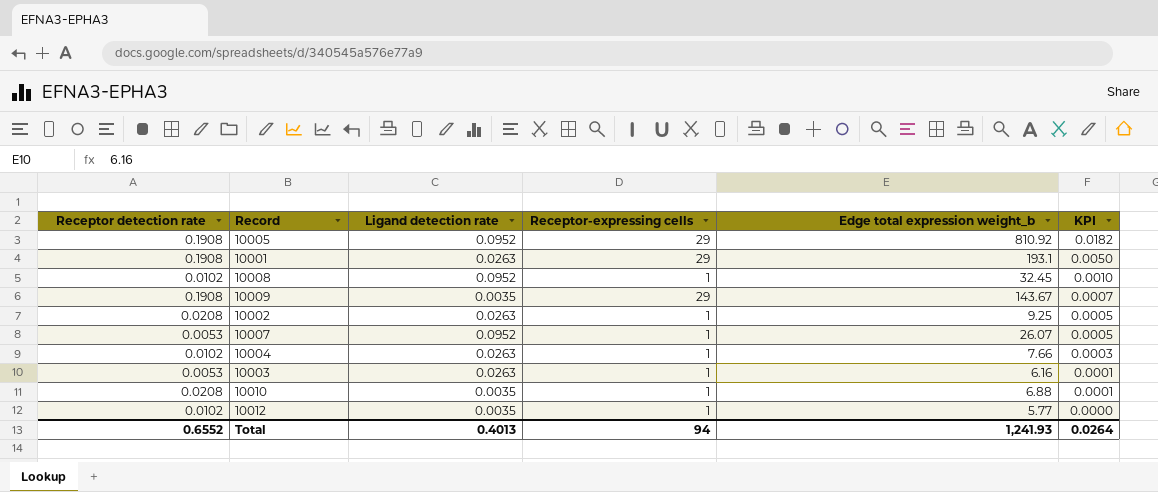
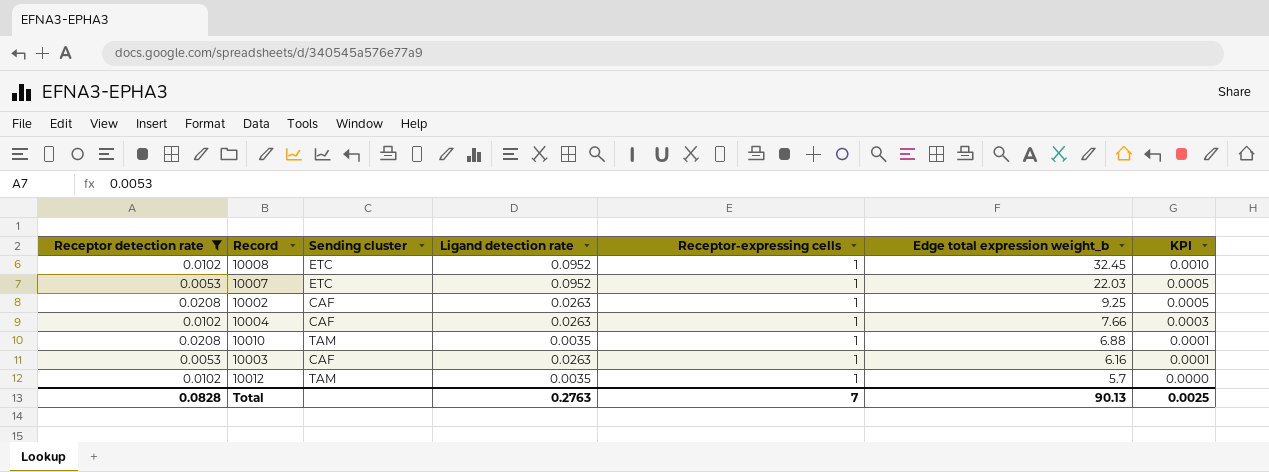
filter: none -> Receptor detection rate != 0.1908
row order: KPI descending -> Edge total expression weight_b descending
column Sending cluster | position: none -> 3
10007 | Edge total expression weight_b: 26.07 -> 22.03
10012 | Edge total expression weight_b: 5.77 -> 5.7
Total | Receptor detection rate: 0.6552 -> 0.0828
Total | Ligand detection rate: 0.4013 -> 0.2763
Total | Receptor-expressing cells: 94 -> 7
Total | Edge total expression weight_b: 1,241.93 -> 90.13
Total | KPI: 0.0264 -> 0.0025

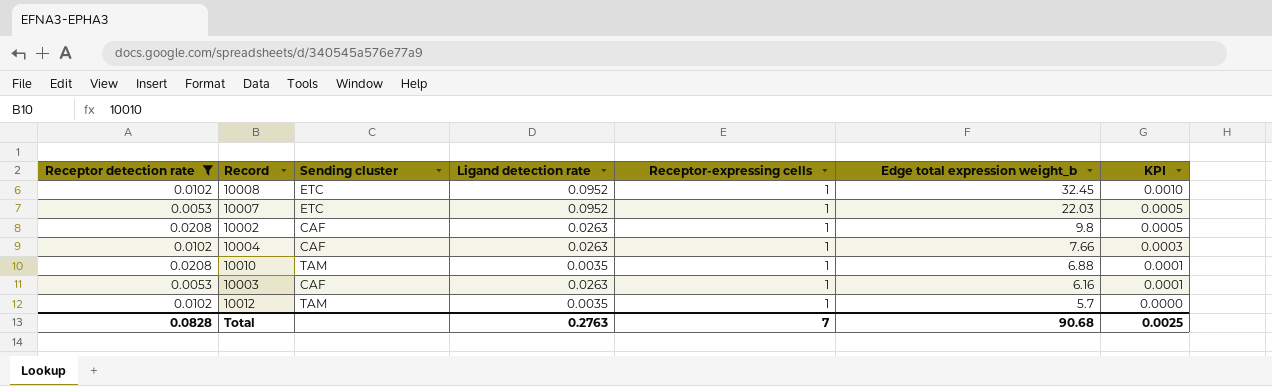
10002 | Edge total expression weight_b: 9.25 -> 9.8
Total | Edge total expression weight_b: 90.13 -> 90.68

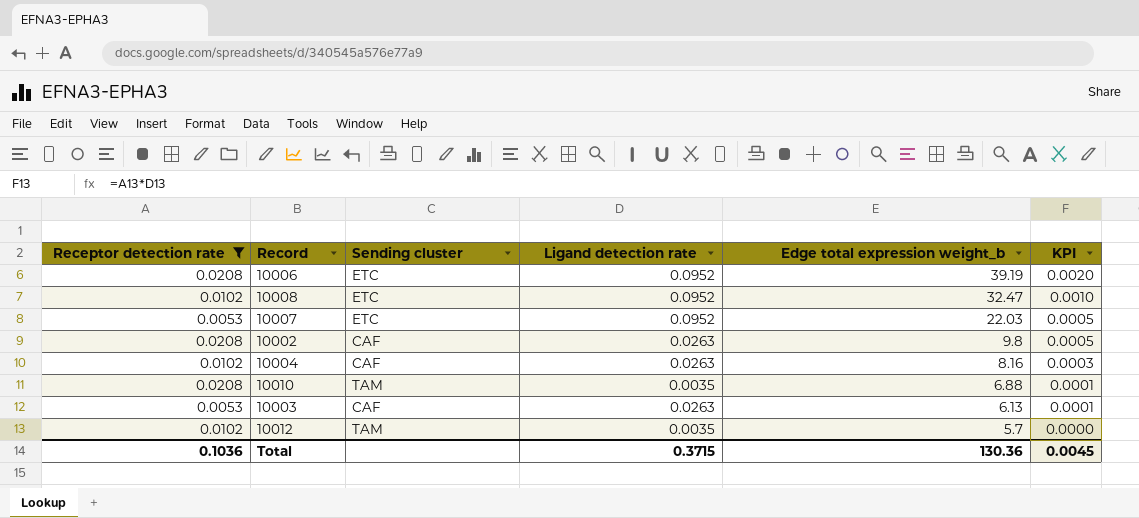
column Receptor-expressing cells | position: 5 -> none
row 10006: none -> 0.0208 | ETC | 0.0952 | 39.19 | 0.0020
10008 | Edge total expression weight_b: 32.45 -> 32.47
10004 | Edge total expression weight_b: 7.66 -> 8.16
10003 | Edge total expression weight_b: 6.16 -> 6.13
Total | Receptor detection rate: 0.0828 -> 0.1036
Total | Ligand detection rate: 0.2763 -> 0.3715
Total | Edge total expression weight_b: 90.68 -> 130.36
Total | KPI: 0.0025 -> 0.0045

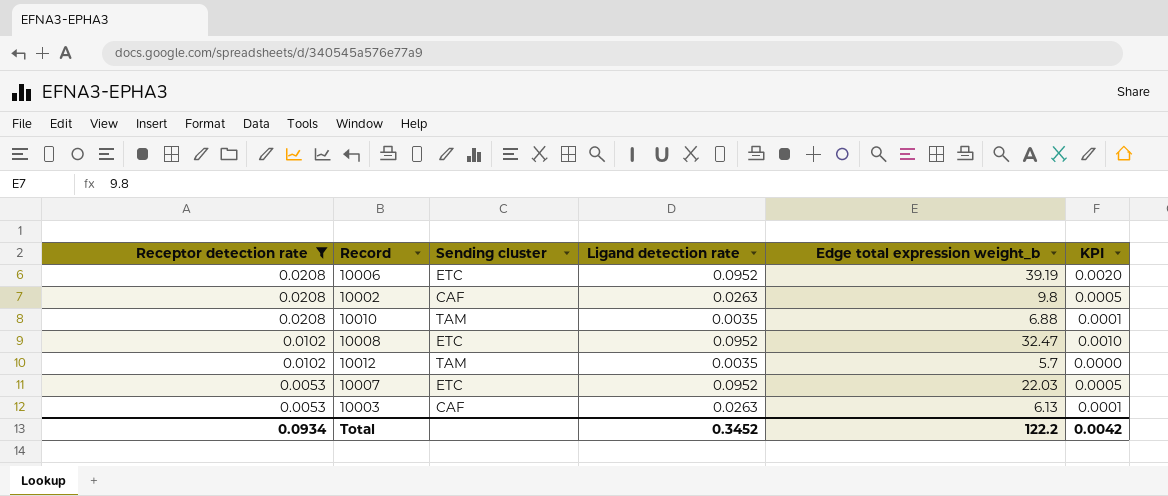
row order: Edge total expression weight_b descending -> Receptor detection rate descending
row 10004: 0.0102 | CAF | 0.0263 | 8.16 | 0.0003 -> none
Total | Receptor detection rate: 0.1036 -> 0.0934
Total | Ligand detection rate: 0.3715 -> 0.3452
Total | Edge total expression weight_b: 130.36 -> 122.2
Total | KPI: 0.0045 -> 0.0042

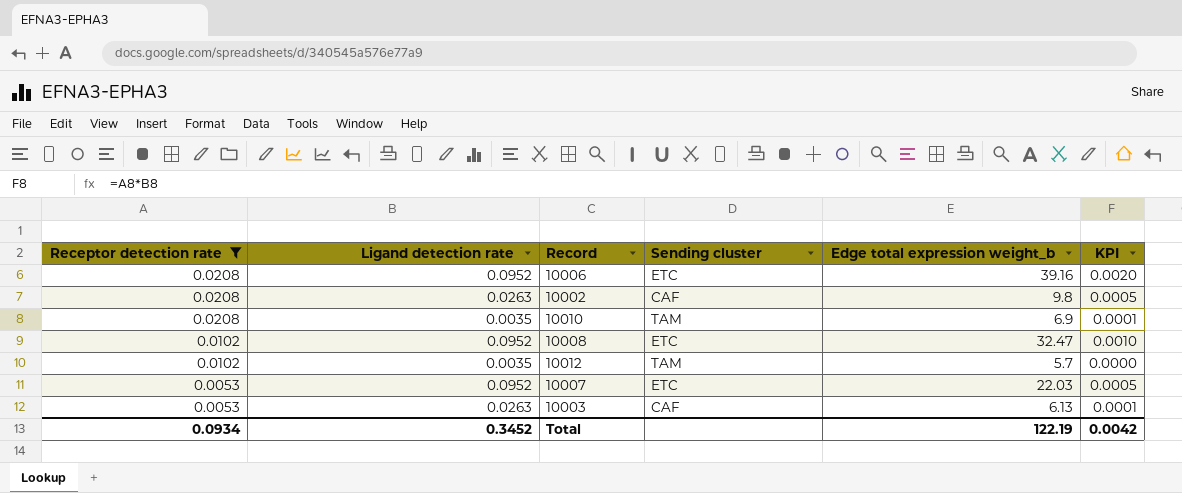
column Ligand detection rate | position: 4 -> 2
10006 | Edge total expression weight_b: 39.19 -> 39.16
10010 | Edge total expression weight_b: 6.88 -> 6.9
Total | Edge total expression weight_b: 122.2 -> 122.19

